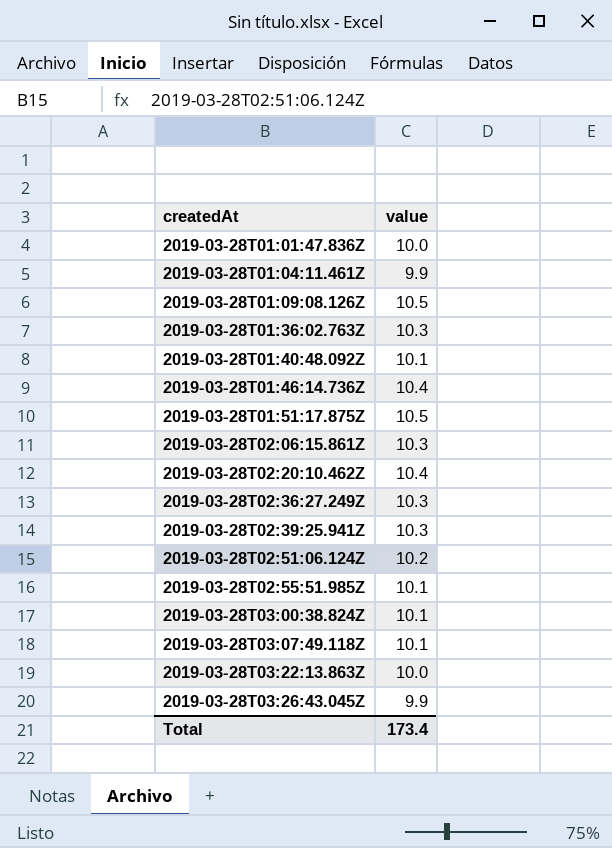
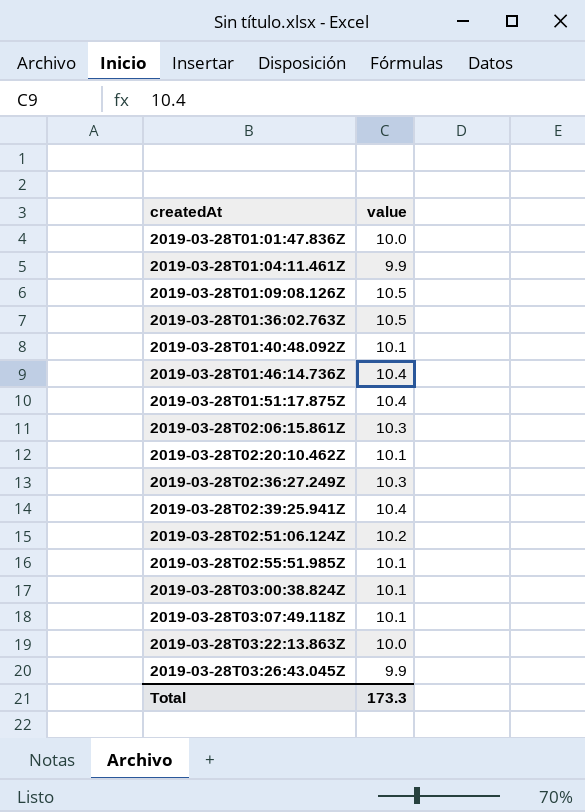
2019-03-28T01:36:02.763Z | value: 10.3 -> 10.5
2019-03-28T01:51:17.875Z | value: 10.5 -> 10.4
2019-03-28T02:20:10.462Z | value: 10.4 -> 10.1
2019-03-28T02:39:25.941Z | value: 10.3 -> 10.4
Total | value: 173.4 -> 173.3

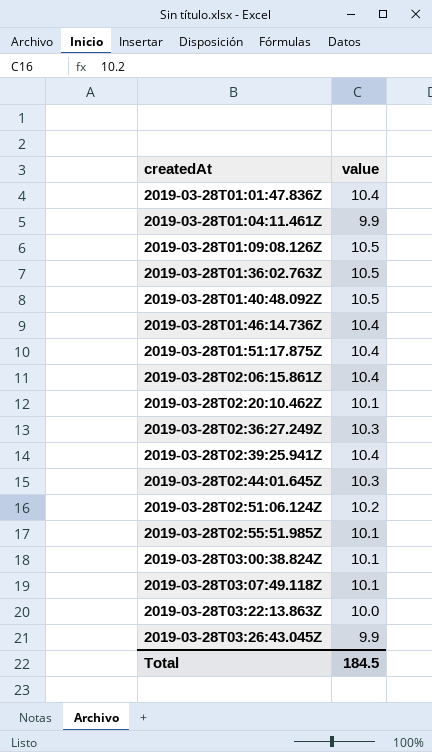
2019-03-28T01:01:47.836Z | value: 10.0 -> 10.4
2019-03-28T01:40:48.092Z | value: 10.1 -> 10.5
2019-03-28T02:06:15.861Z | value: 10.3 -> 10.4
row 2019-03-28T02:44:01.645Z: none -> 10.3
Total | value: 173.3 -> 184.5

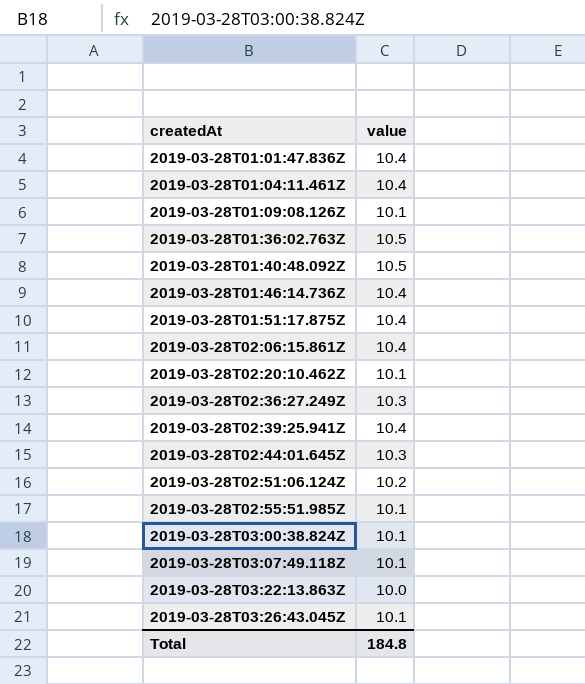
2019-03-28T01:04:11.461Z | value: 9.9 -> 10.4
2019-03-28T01:09:08.126Z | value: 10.5 -> 10.1
2019-03-28T03:26:43.045Z | value: 9.9 -> 10.1
Total | value: 184.5 -> 184.8

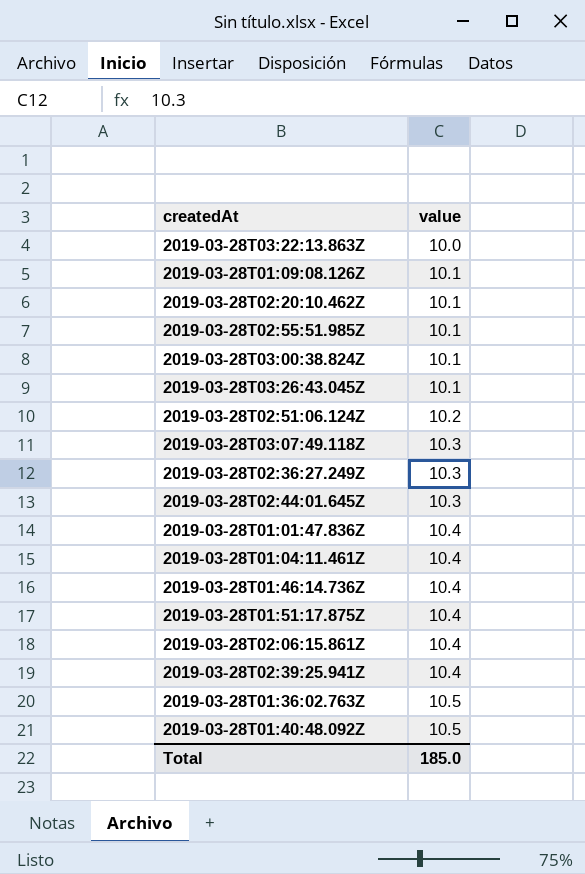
row order: createdAt ascending -> value ascending
2019-03-28T03:07:49.118Z | value: 10.1 -> 10.3
Total | value: 184.8 -> 185.0

